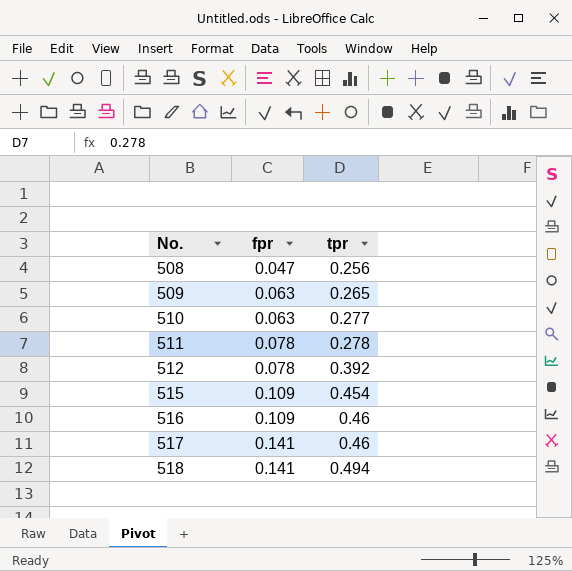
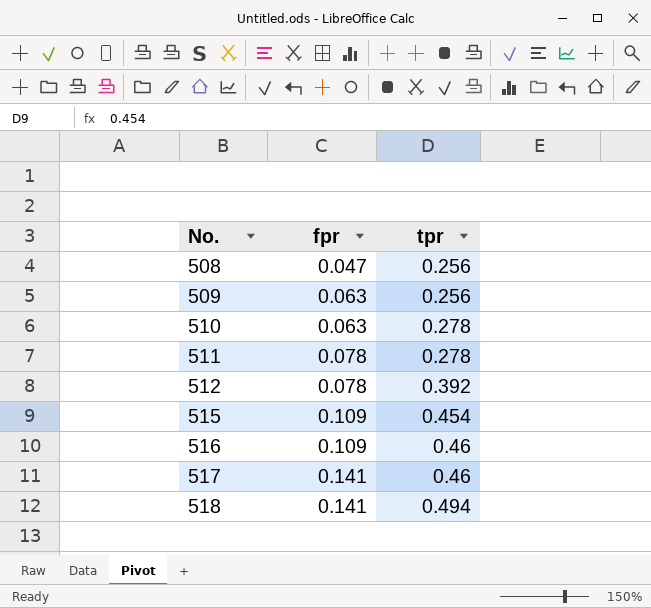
509 | tpr: 0.265 -> 0.256
510 | tpr: 0.277 -> 0.278

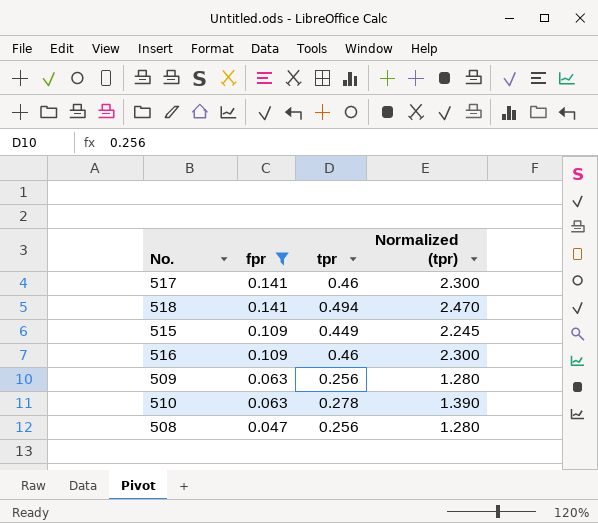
filter: none -> fpr != 0.078
row order: No. ascending -> fpr descending
column Normalized (tpr) | formula: none -> [tpr] * 5
515 | tpr: 0.454 -> 0.449

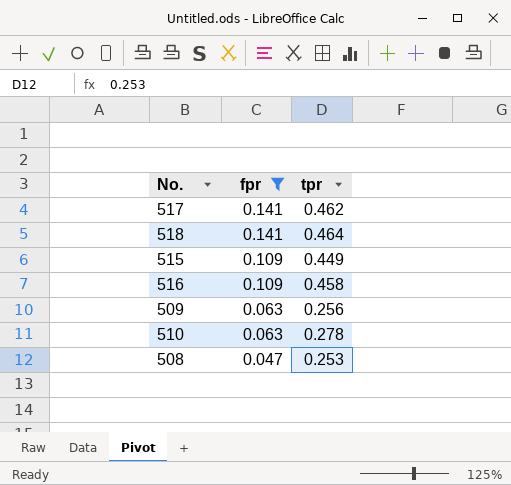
column Normalized (tpr) | formula: [tpr] * 5 -> none
517 | tpr: 0.46 -> 0.462
518 | tpr: 0.494 -> 0.464
516 | tpr: 0.46 -> 0.458
508 | tpr: 0.256 -> 0.253

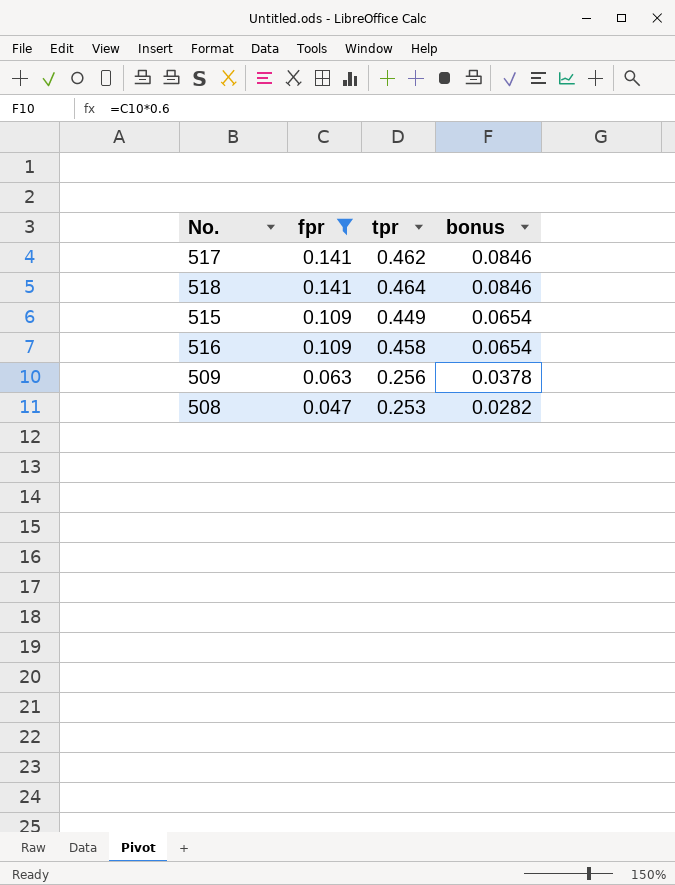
column bonus | formula: none -> [fpr] * 0.6
row 510: 0.063 | 0.278 -> none

